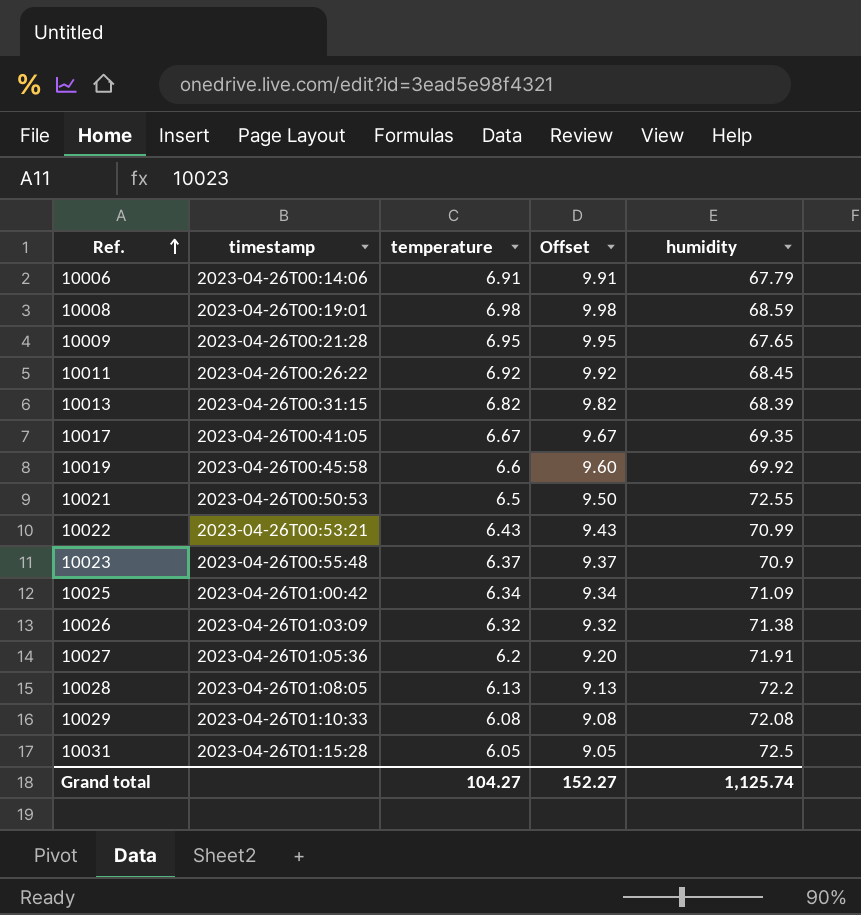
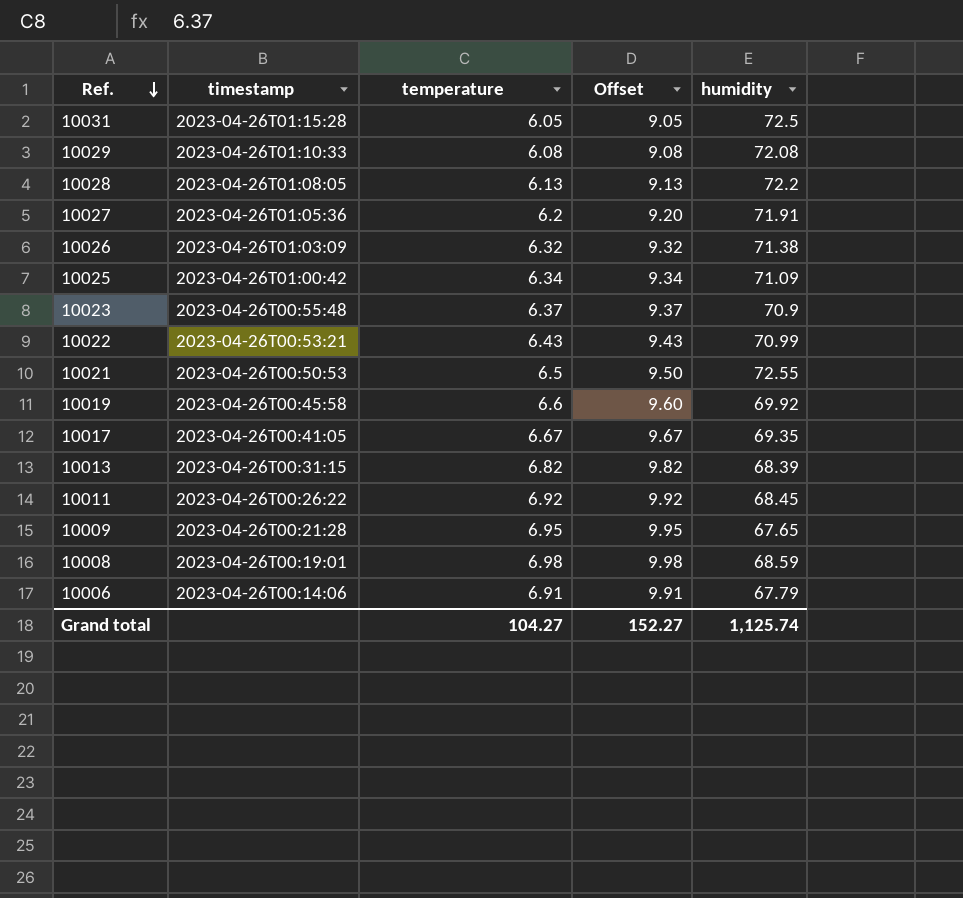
row order: Ref. ascending -> Ref. descending

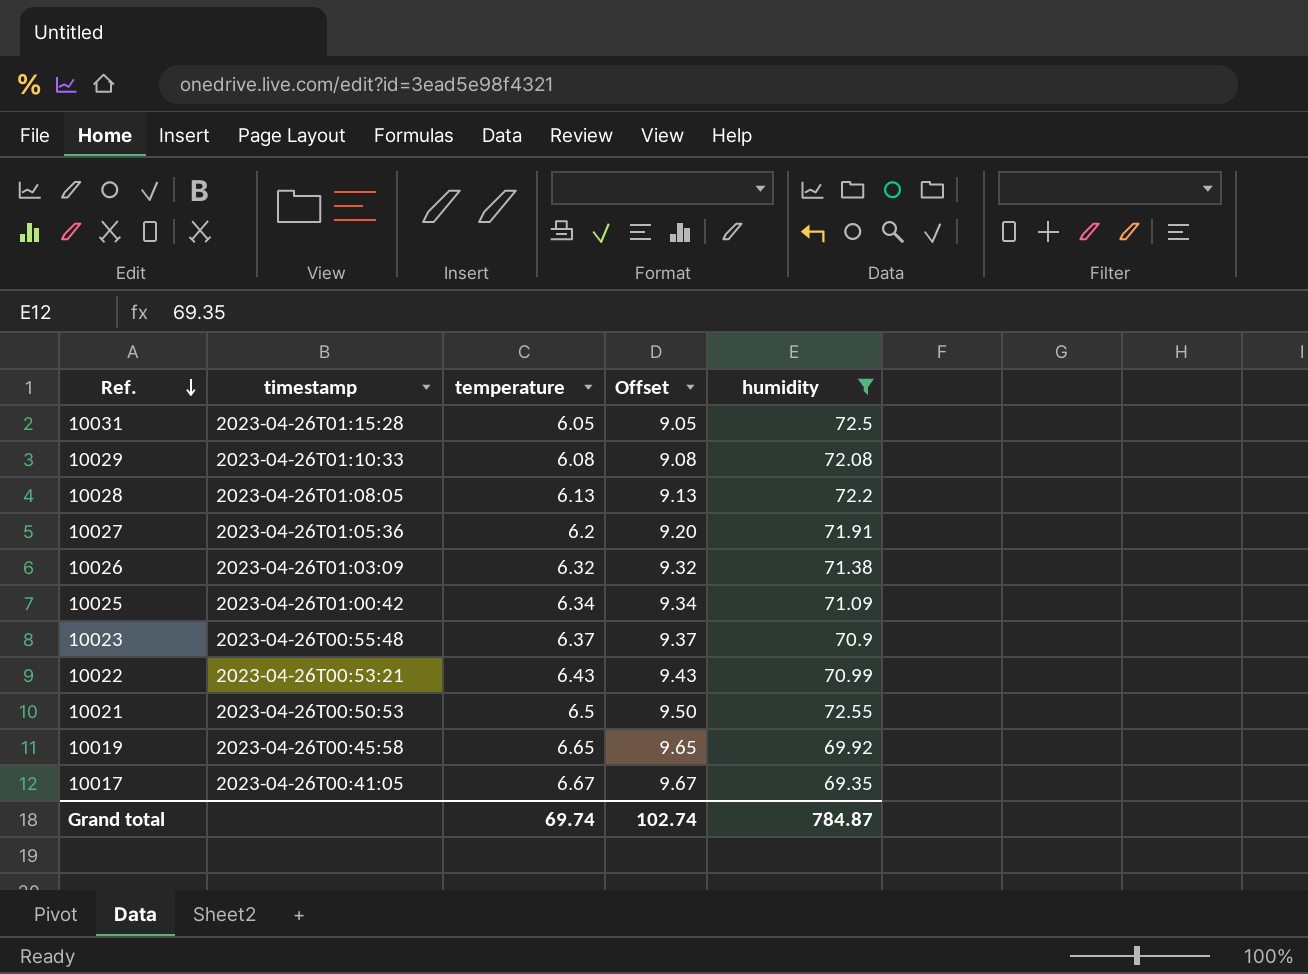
filter: none -> humidity >= 69.35
10019 | temperature: 6.6 -> 6.65
10019 | Offset: 9.60 -> 9.65
Grand total | temperature: 104.27 -> 69.74
Grand total | Offset: 152.27 -> 102.74
Grand total | humidity: 1,125.74 -> 784.87

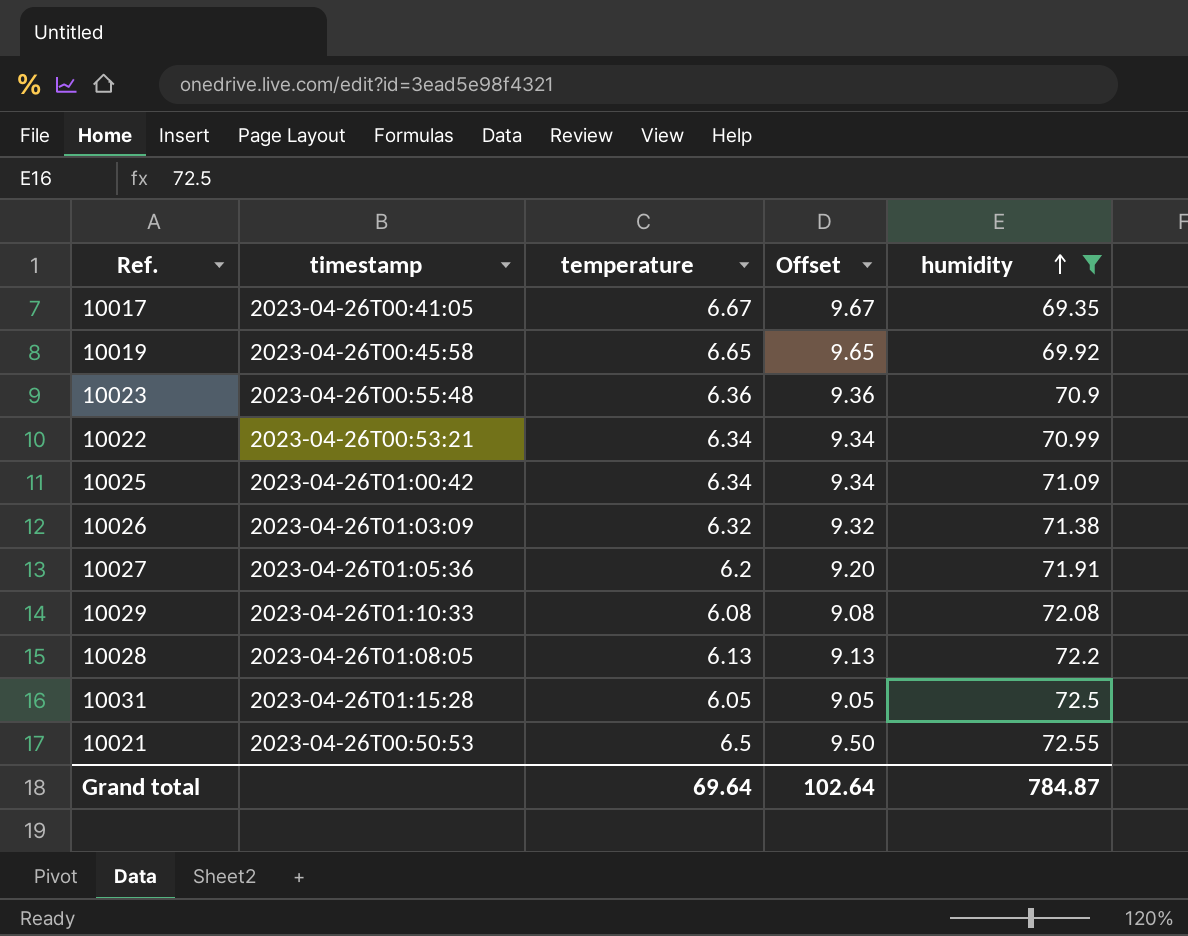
row order: Ref. descending -> humidity ascending
10023 | temperature: 6.37 -> 6.36
10023 | Offset: 9.37 -> 9.36
10022 | temperature: 6.43 -> 6.34
10022 | Offset: 9.43 -> 9.34
Grand total | temperature: 69.74 -> 69.64
Grand total | Offset: 102.74 -> 102.64

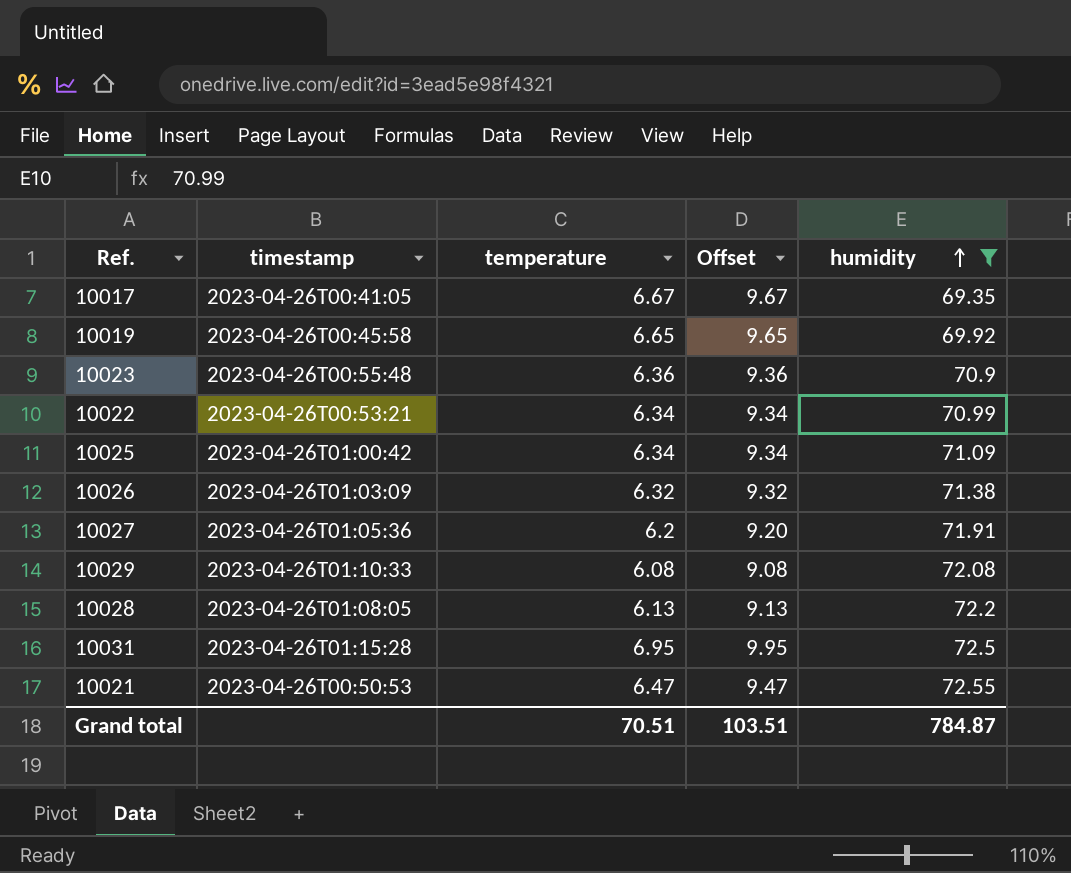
10031 | temperature: 6.05 -> 6.95
10031 | Offset: 9.05 -> 9.95
10021 | temperature: 6.5 -> 6.47
10021 | Offset: 9.50 -> 9.47
Grand total | temperature: 69.64 -> 70.51
Grand total | Offset: 102.64 -> 103.51

